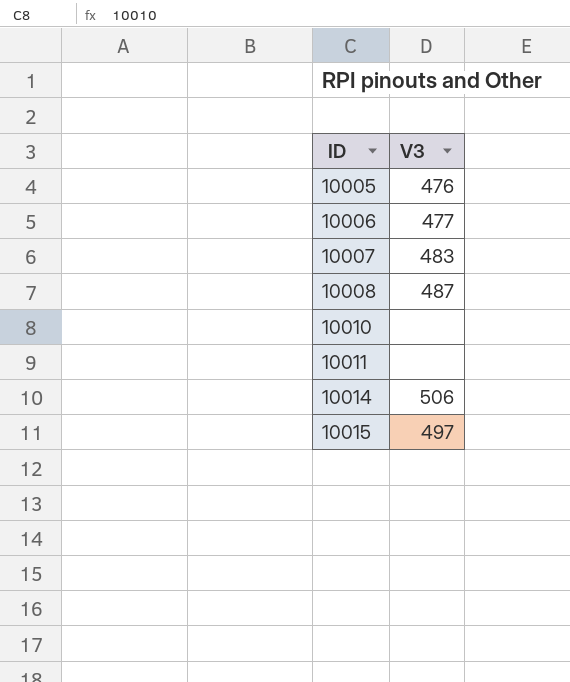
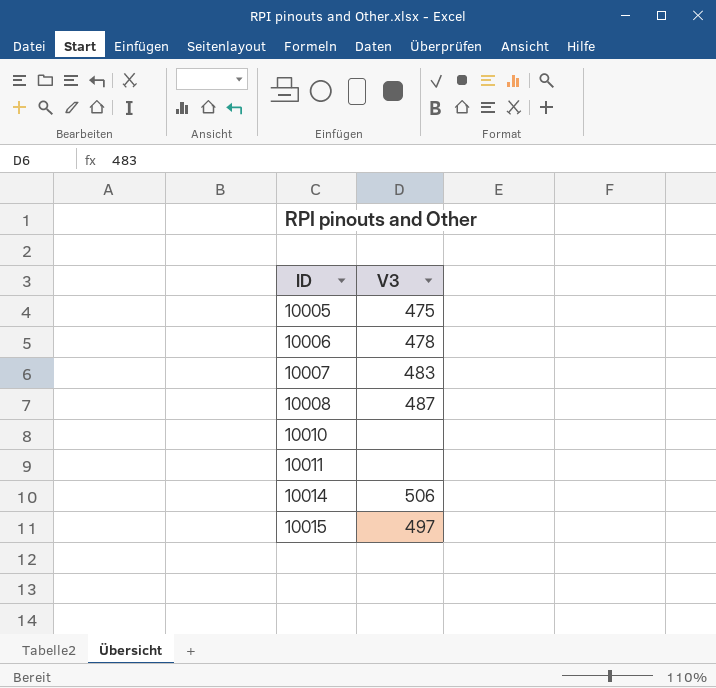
10005 | V3: 476 -> 475
10006 | V3: 477 -> 478

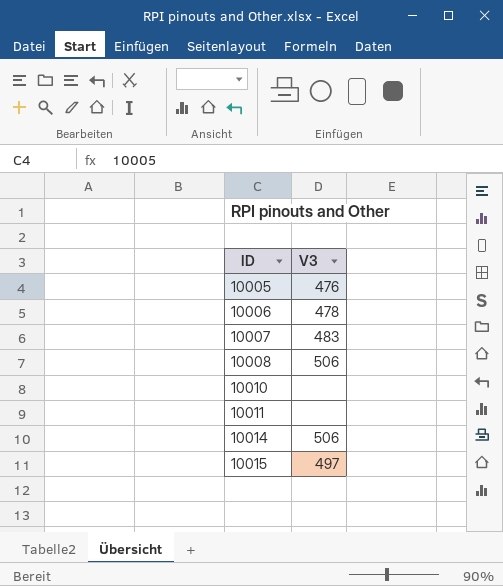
10005 | V3: 475 -> 476
10008 | V3: 487 -> 506

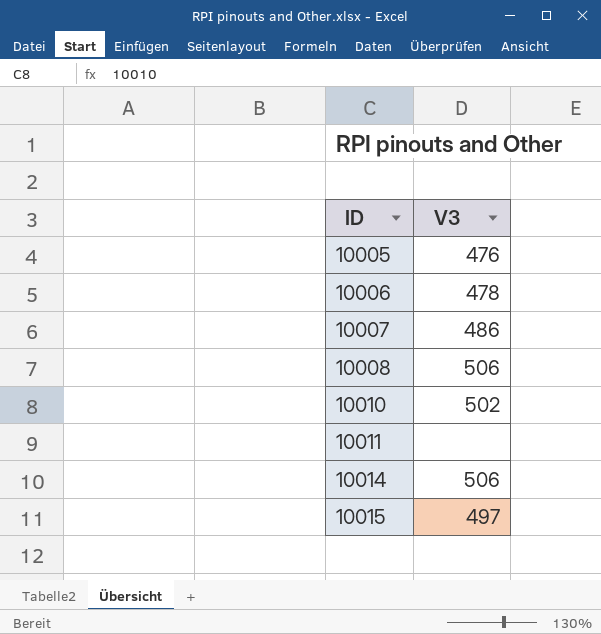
10007 | V3: 483 -> 486
10010 | V3: none -> 502

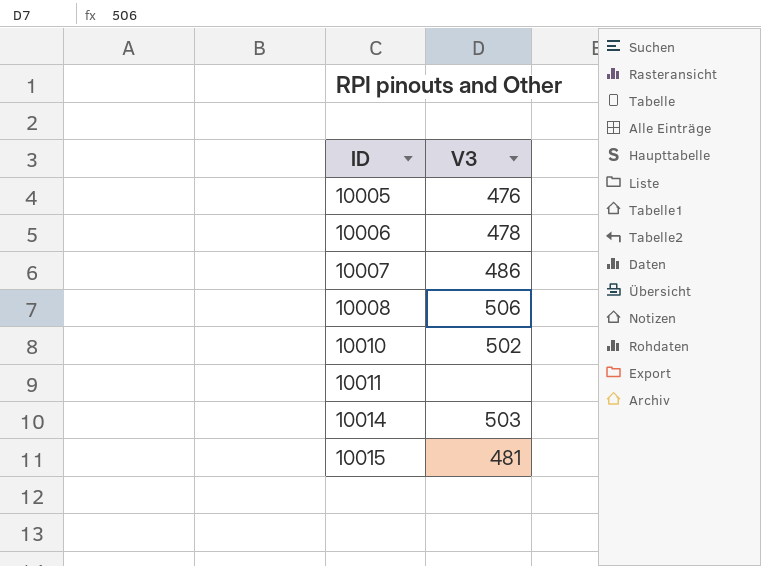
10014 | V3: 506 -> 503
10015 | V3: 497 -> 481

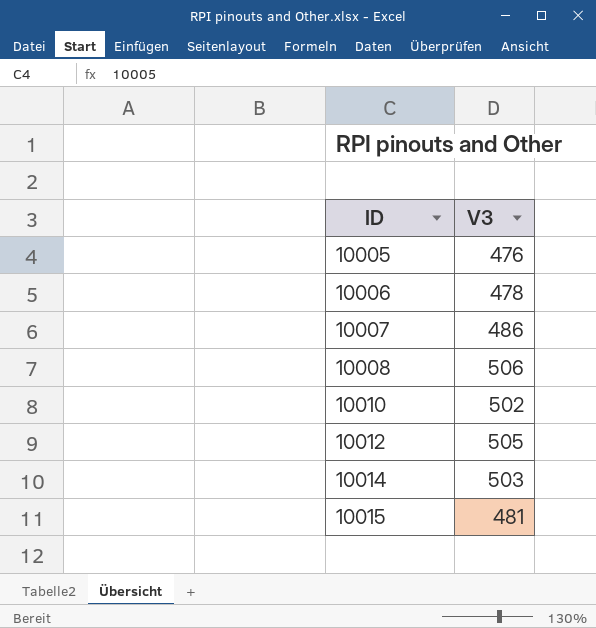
row 10011: none -> none
row 10012: none -> 505

